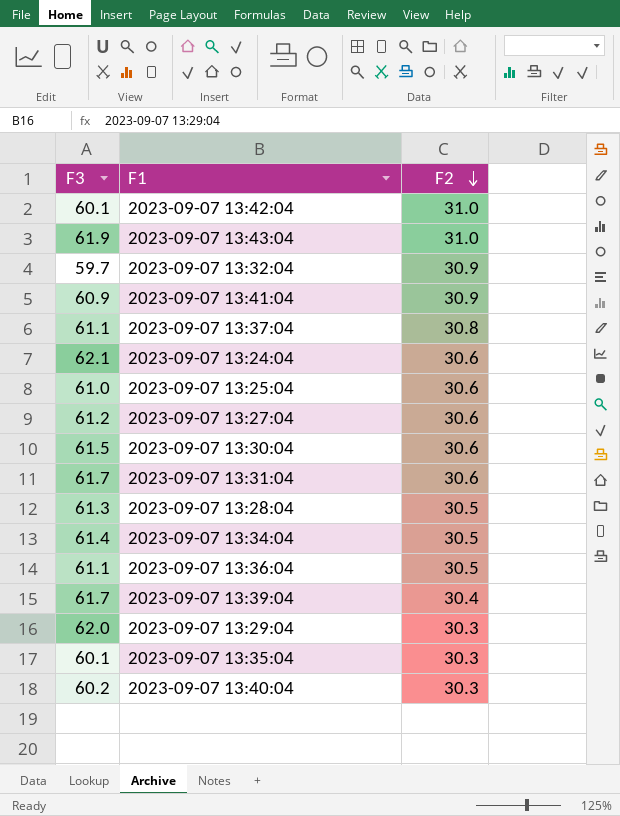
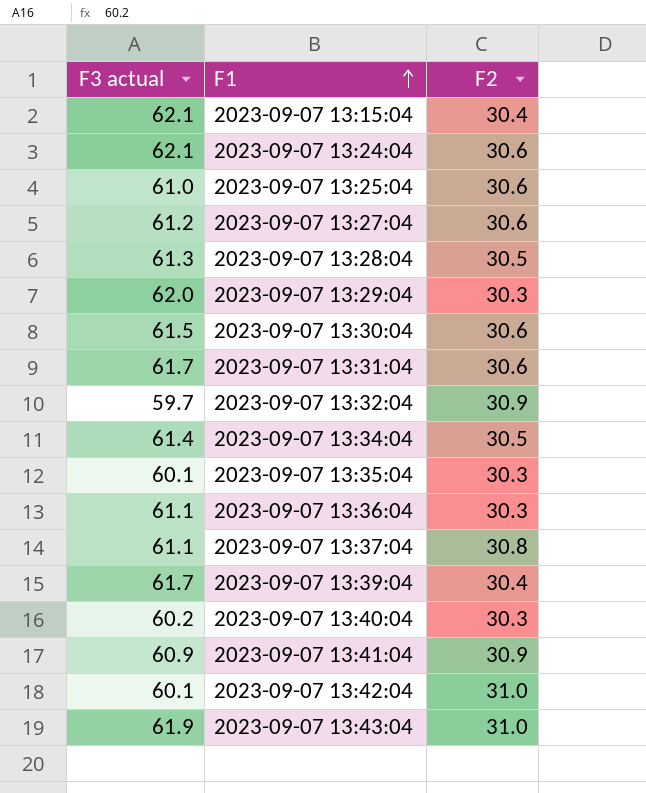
row order: F2 descending -> F1 ascending
column name: F3 -> F3 actual
row 2023-09-07 13:15:04: none -> 62.1 | 30.4
2023-09-07 13:36:04 | F2: 30.5 -> 30.3

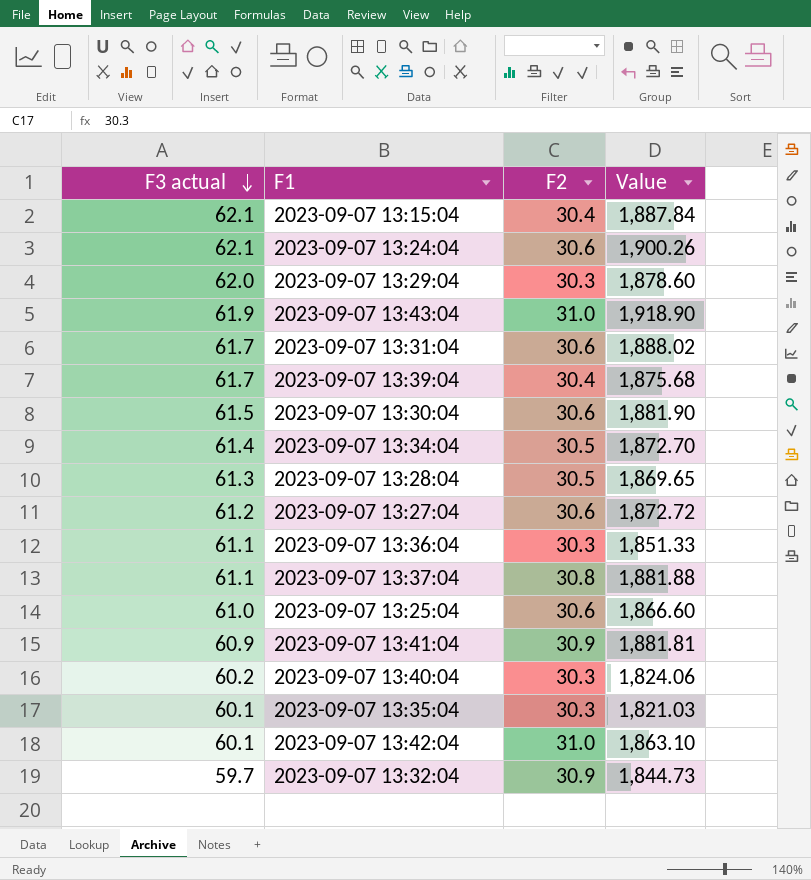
row order: F1 ascending -> F3 actual descending
column Value | formula: none -> [F3 actual] * [F2]

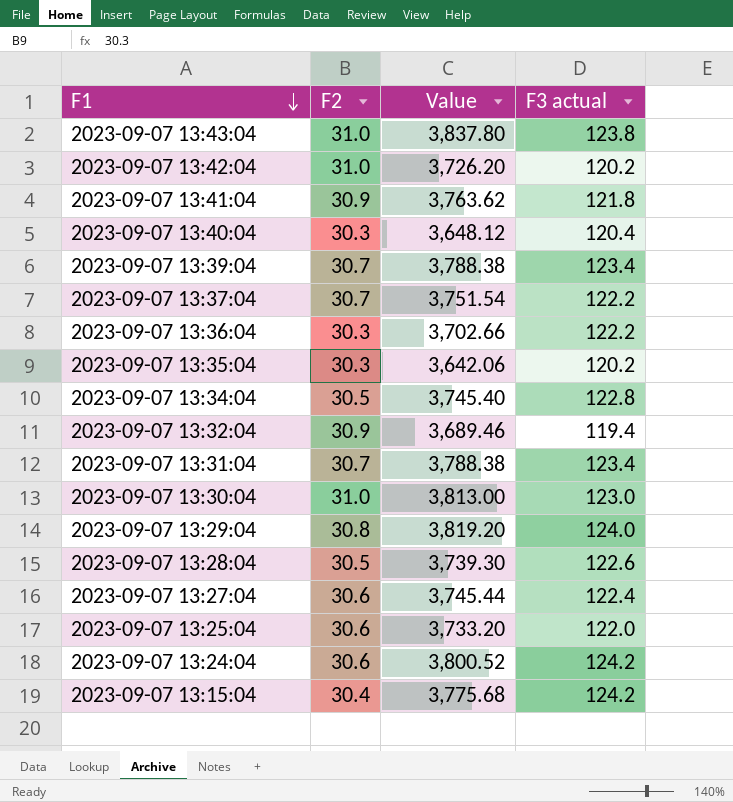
row order: F3 actual descending -> F1 descending
column F3 actual | position: 1 -> 4
2023-09-07 13:43:04 | Value: 1,918.90 -> 3,837.80
2023-09-07 13:43:04 | F3 actual: 61.9 -> 123.8
2023-09-07 13:42:04 | Value: 1,863.10 -> 3,726.20
2023-09-07 13:42:04 | F3 actual: 60.1 -> 120.2
2023-09-07 13:41:04 | Value: 1,881.81 -> 3,763.62
2023-09-07 13:41:04 | F3 actual: 60.9 -> 121.8
2023-09-07 13:40:04 | Value: 1,824.06 -> 3,648.12
2023-09-07 13:40:04 | F3 actual: 60.2 -> 120.4
2023-09-07 13:39:04 | F2: 30.4 -> 30.7
2023-09-07 13:39:04 | Value: 1,875.68 -> 3,788.38
2023-09-07 13:39:04 | F3 actual: 61.7 -> 123.4
2023-09-07 13:37:04 | F2: 30.8 -> 30.7
2023-09-07 13:37:04 | Value: 1,881.88 -> 3,751.54
2023-09-07 13:37:04 | F3 actual: 61.1 -> 122.2
2023-09-07 13:36:04 | Value: 1,851.33 -> 3,702.66
2023-09-07 13:36:04 | F3 actual: 61.1 -> 122.2
2023-09-07 13:35:04 | Value: 1,821.03 -> 3,642.06
2023-09-07 13:35:04 | F3 actual: 60.1 -> 120.2
2023-09-07 13:34:04 | Value: 1,872.70 -> 3,745.40
2023-09-07 13:34:04 | F3 actual: 61.4 -> 122.8
2023-09-07 13:32:04 | Value: 1,844.73 -> 3,689.46
2023-09-07 13:32:04 | F3 actual: 59.7 -> 119.4
2023-09-07 13:31:04 | F2: 30.6 -> 30.7
2023-09-07 13:31:04 | Value: 1,888.02 -> 3,788.38
2023-09-07 13:31:04 | F3 actual: 61.7 -> 123.4
2023-09-07 13:30:04 | F2: 30.6 -> 31.0
2023-09-07 13:30:04 | Value: 1,881.90 -> 3,813.00
2023-09-07 13:30:04 | F3 actual: 61.5 -> 123.0
2023-09-07 13:29:04 | F2: 30.3 -> 30.8
2023-09-07 13:29:04 | Value: 1,878.60 -> 3,819.20
2023-09-07 13:29:04 | F3 actual: 62.0 -> 124.0
2023-09-07 13:28:04 | Value: 1,869.65 -> 3,739.30
2023-09-07 13:28:04 | F3 actual: 61.3 -> 122.6
2023-09-07 13:27:04 | Value: 1,872.72 -> 3,745.44
2023-09-07 13:27:04 | F3 actual: 61.2 -> 122.4
2023-09-07 13:25:04 | Value: 1,866.60 -> 3,733.20
2023-09-07 13:25:04 | F3 actual: 61.0 -> 122.0
2023-09-07 13:24:04 | Value: 1,900.26 -> 3,800.52
2023-09-07 13:24:04 | F3 actual: 62.1 -> 124.2
2023-09-07 13:15:04 | Value: 1,887.84 -> 3,775.68
2023-09-07 13:15:04 | F3 actual: 62.1 -> 124.2

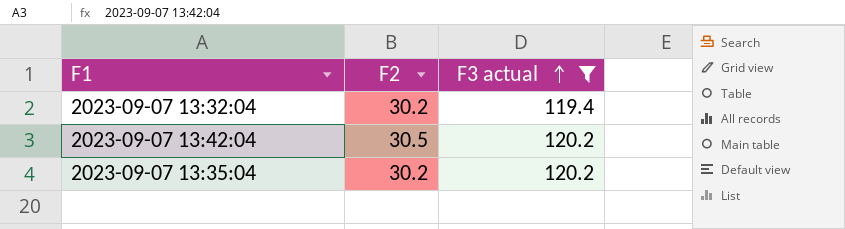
filter: none -> F3 actual <= 120.2
row order: F1 descending -> F3 actual ascending
column Value | formula: [F2] * [F3 actual] -> none
2023-09-07 13:32:04 | F2: 30.9 -> 30.2
2023-09-07 13:42:04 | F2: 31.0 -> 30.5
2023-09-07 13:35:04 | F2: 30.3 -> 30.2

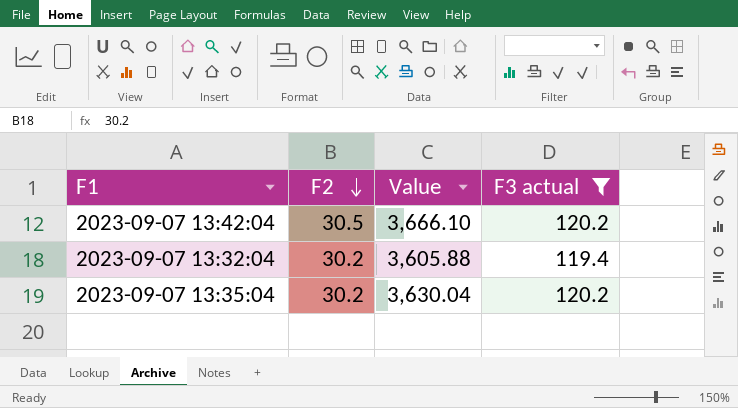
row order: F3 actual ascending -> F2 descending
column Value | formula: none -> [F2] * [F3 actual]

